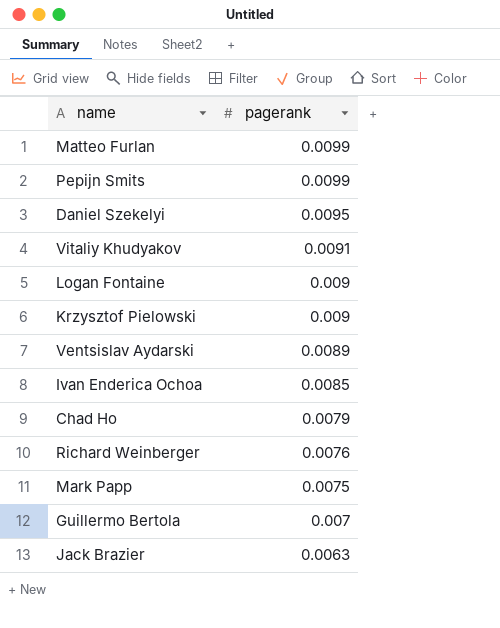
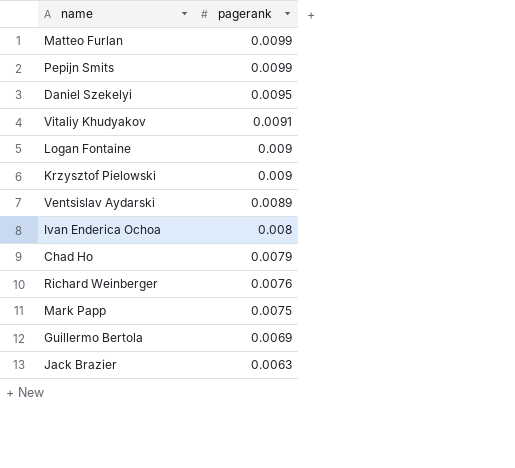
Ivan Enderica Ochoa | pagerank: 0.0085 -> 0.008
Guillermo Bertola | pagerank: 0.007 -> 0.0069

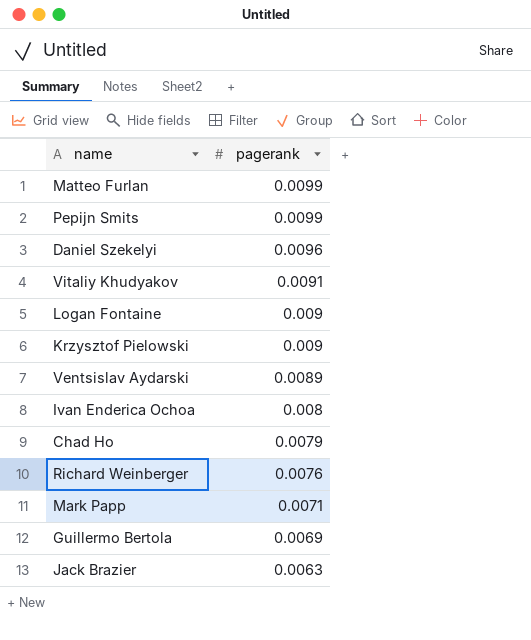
Daniel Szekelyi | pagerank: 0.0095 -> 0.0096
Mark Papp | pagerank: 0.0075 -> 0.0071

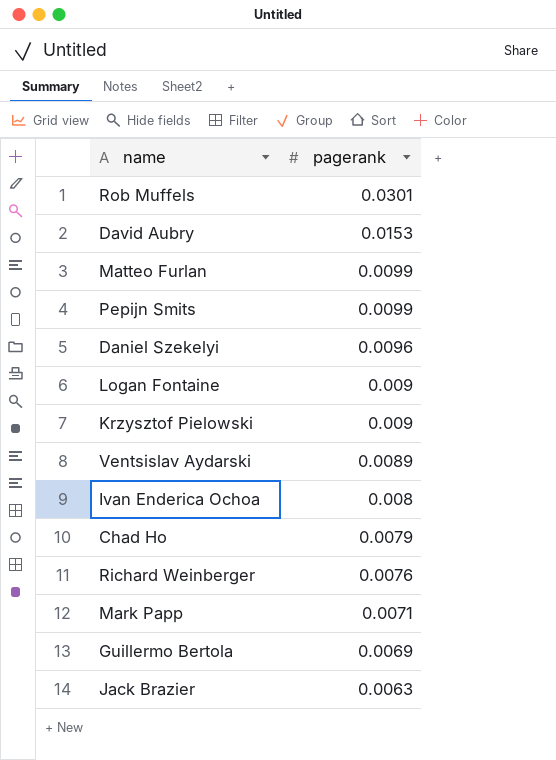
row Vitaliy Khudyakov: 0.0091 -> none
row Rob Muffels: none -> 0.0301
row David Aubry: none -> 0.0153

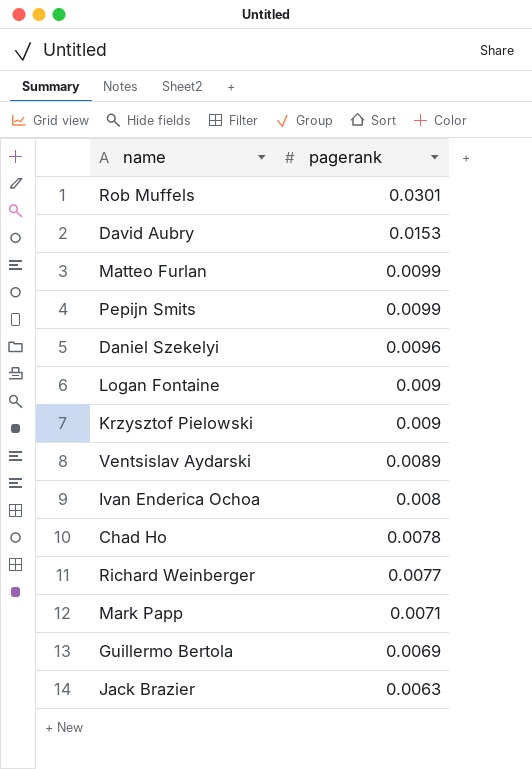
Chad Ho | pagerank: 0.0079 -> 0.0078
Richard Weinberger | pagerank: 0.0076 -> 0.0077

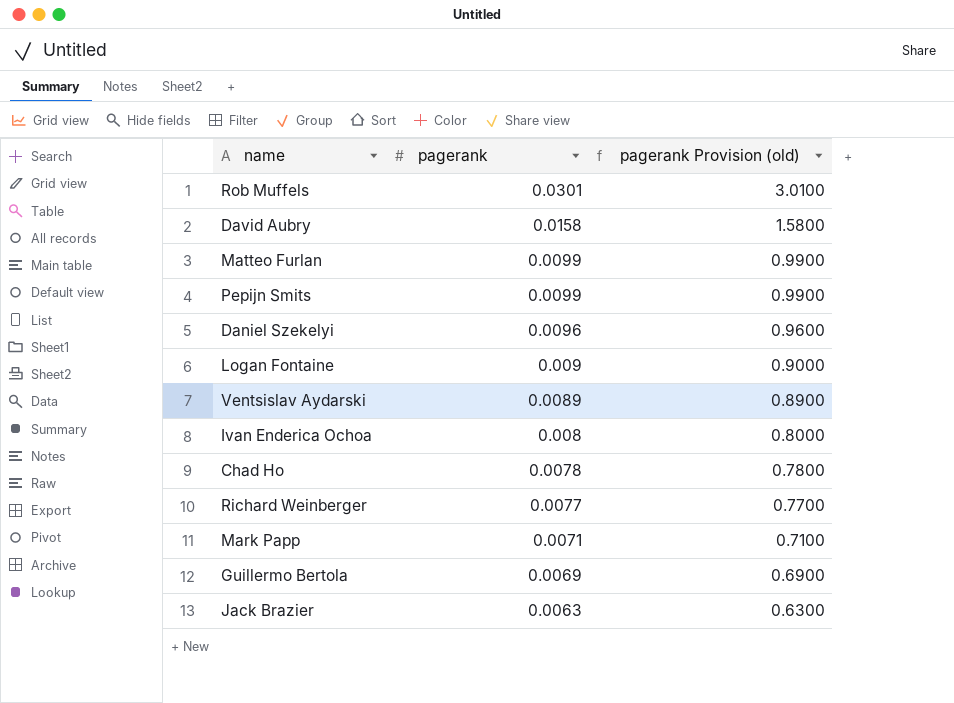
column pagerank Provision (old) | formula: none -> [pagerank] * 100
row Krzysztof Pielowski: 0.009 -> none
David Aubry | pagerank: 0.0153 -> 0.0158

